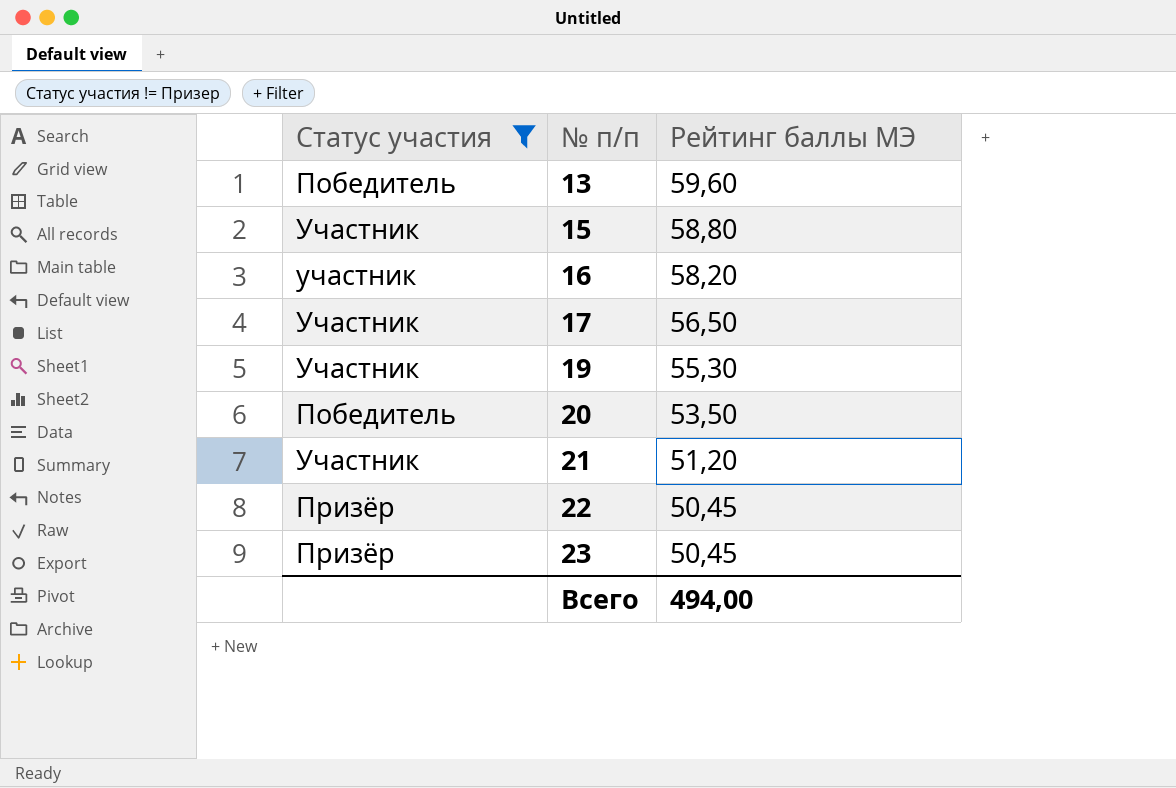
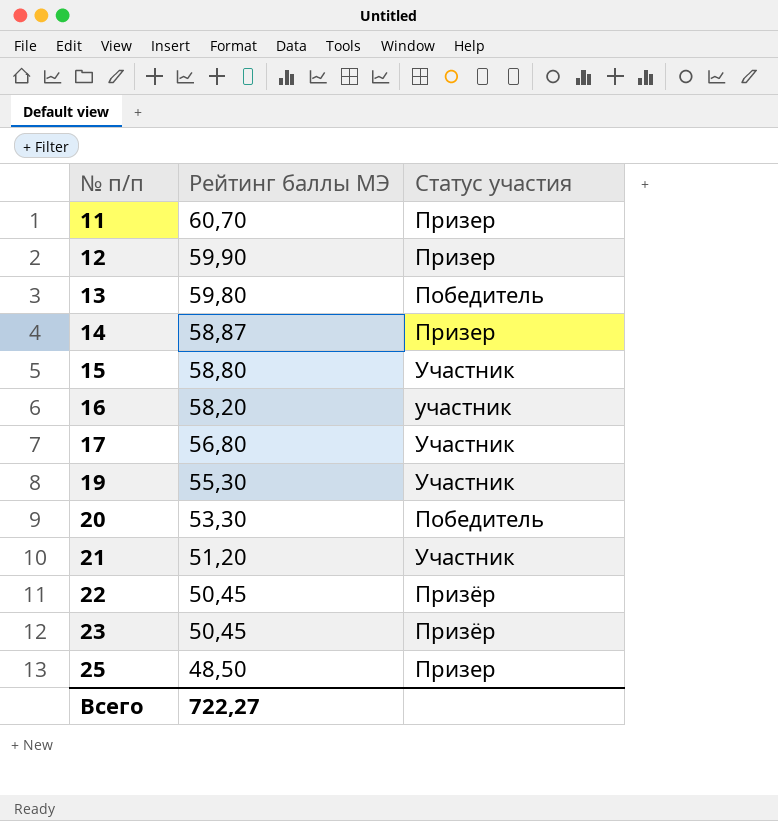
filter: Статус участия != Призер -> none
column Статус участия | position: 1 -> 3
13 | Рейтинг баллы МЭ: 59,60 -> 59,80
17 | Рейтинг баллы МЭ: 56,50 -> 56,80
20 | Рейтинг баллы МЭ: 53,50 -> 53,30
Всего | Рейтинг баллы МЭ: 494,00 -> 722,27

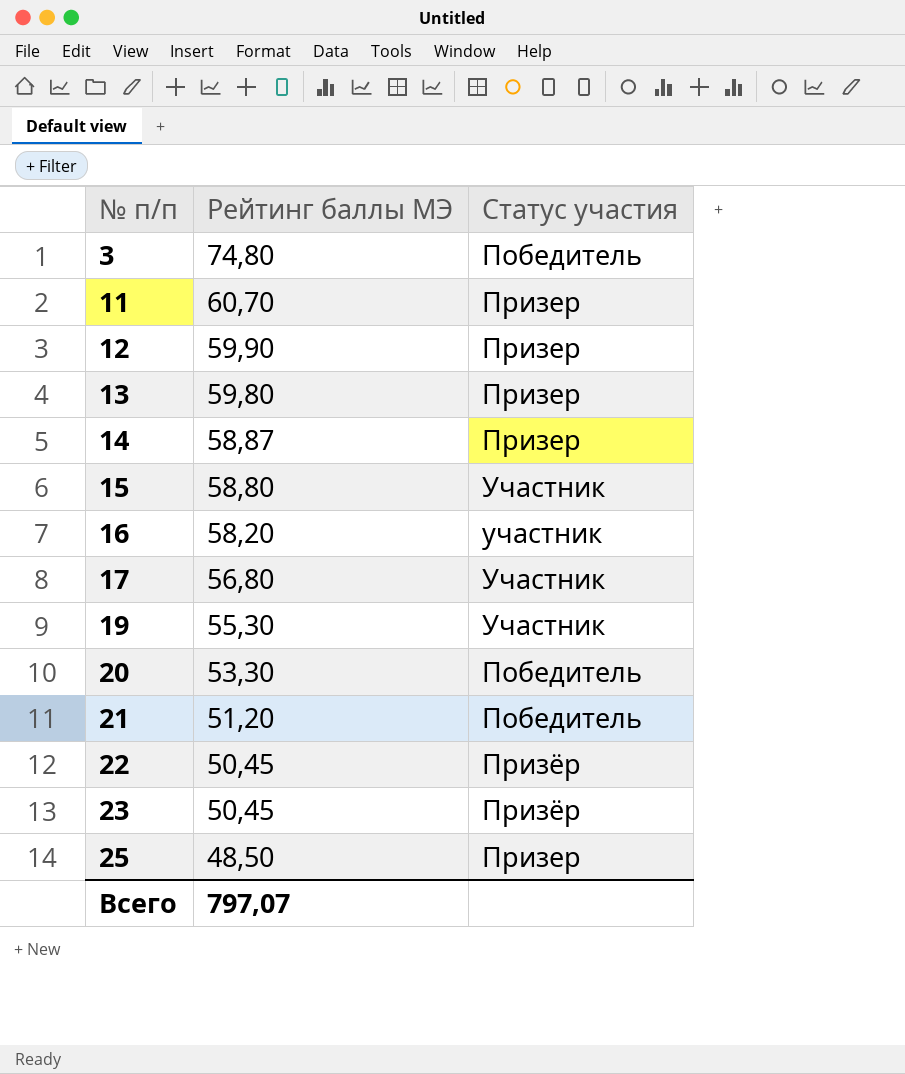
row 3: none -> 74,80 | Победитель
13 | Статус участия: Победитель -> Призер
21 | Статус участия: Участник -> Победитель
Всего | Рейтинг баллы МЭ: 722,27 -> 797,07

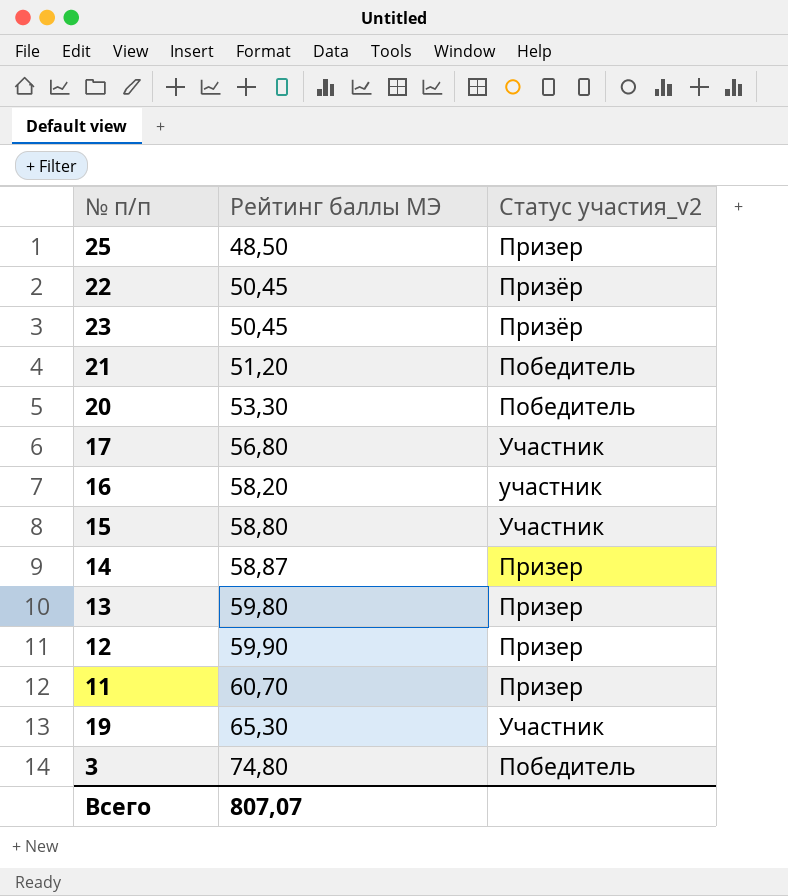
row order: № п/п ascending -> Рейтинг баллы МЭ ascending
column name: Статус участия -> Статус участия_v2
19 | Рейтинг баллы МЭ: 55,30 -> 65,30
Всего | Рейтинг баллы МЭ: 797,07 -> 807,07

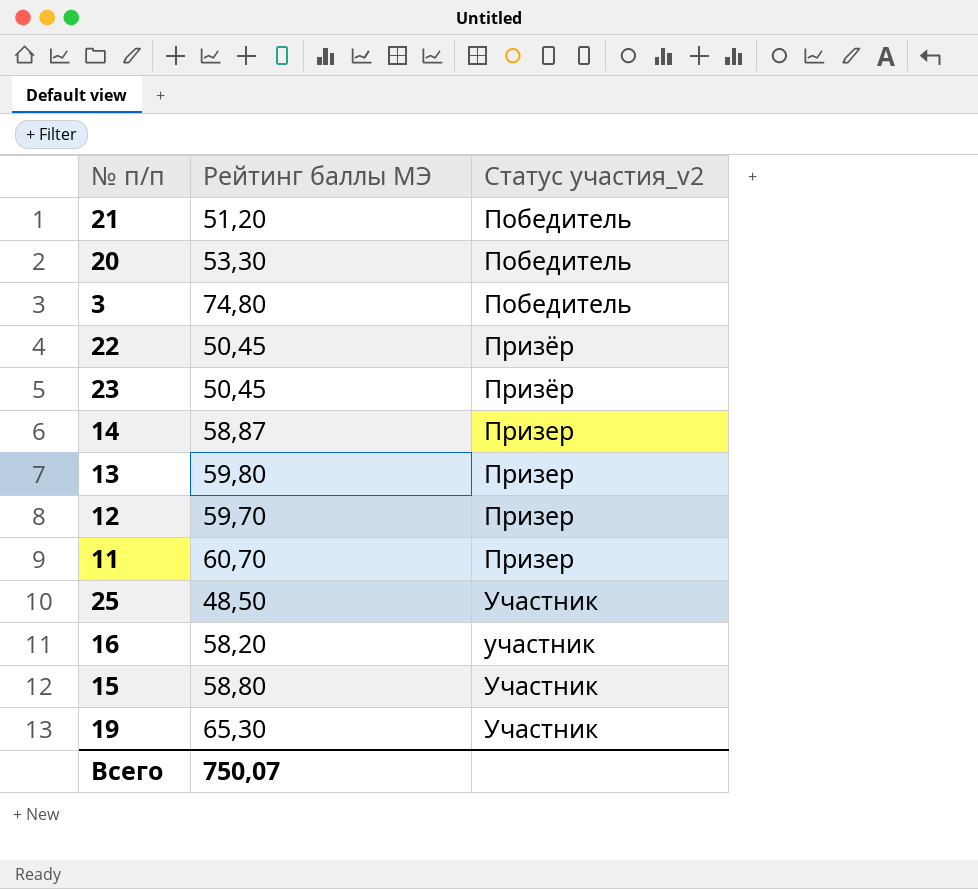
row order: Рейтинг баллы МЭ ascending -> Статус участия_v2 ascending
row 17: 56,80 | Участник -> none
12 | Рейтинг баллы МЭ: 59,90 -> 59,70
25 | Статус участия_v2: Призер -> Участник
Всего | Рейтинг баллы МЭ: 807,07 -> 750,07

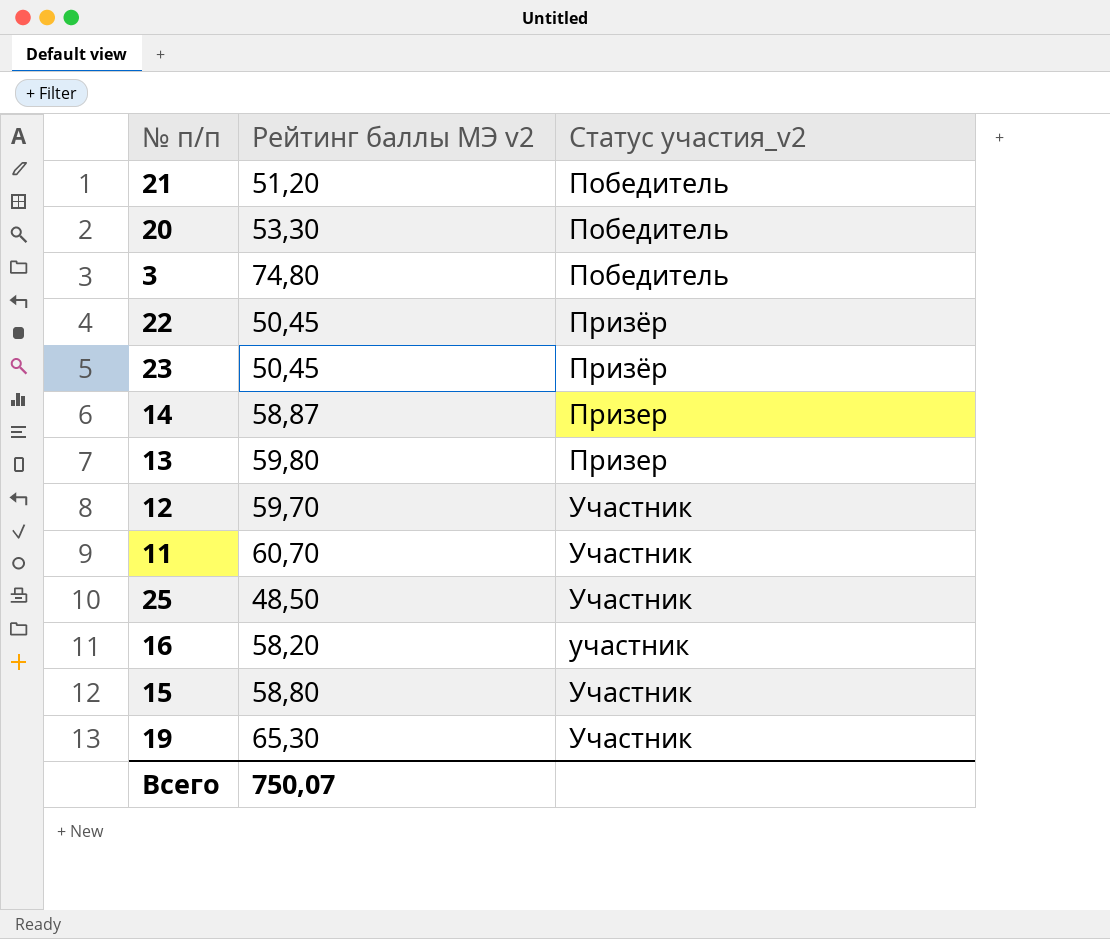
column name: Рейтинг баллы МЭ -> Рейтинг баллы МЭ v2
12 | Статус участия_v2: Призер -> Участник
11 | Статус участия_v2: Призер -> Участник

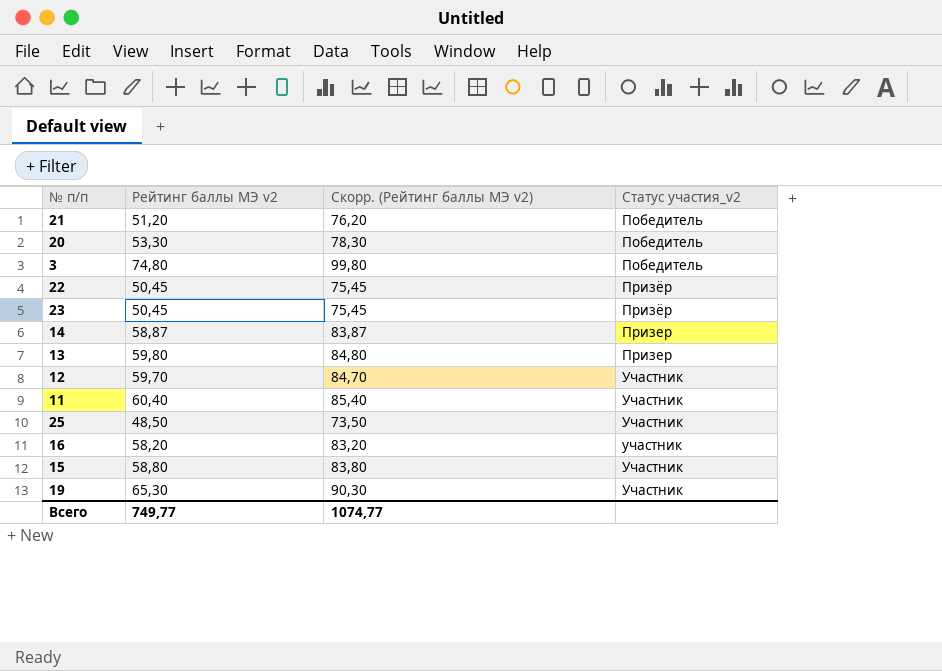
column Скорр. (Рейтинг баллы МЭ v2) | formula: none -> [Рейтинг баллы МЭ v2] + 25
11 | Рейтинг баллы МЭ v2: 60,70 -> 60,40
Всего | Рейтинг баллы МЭ v2: 750,07 -> 749,77

